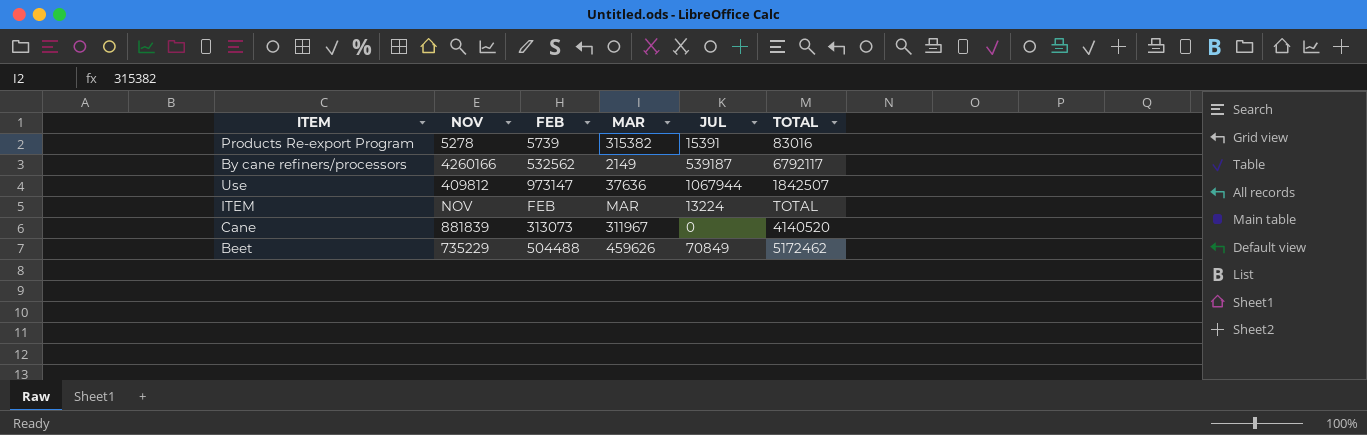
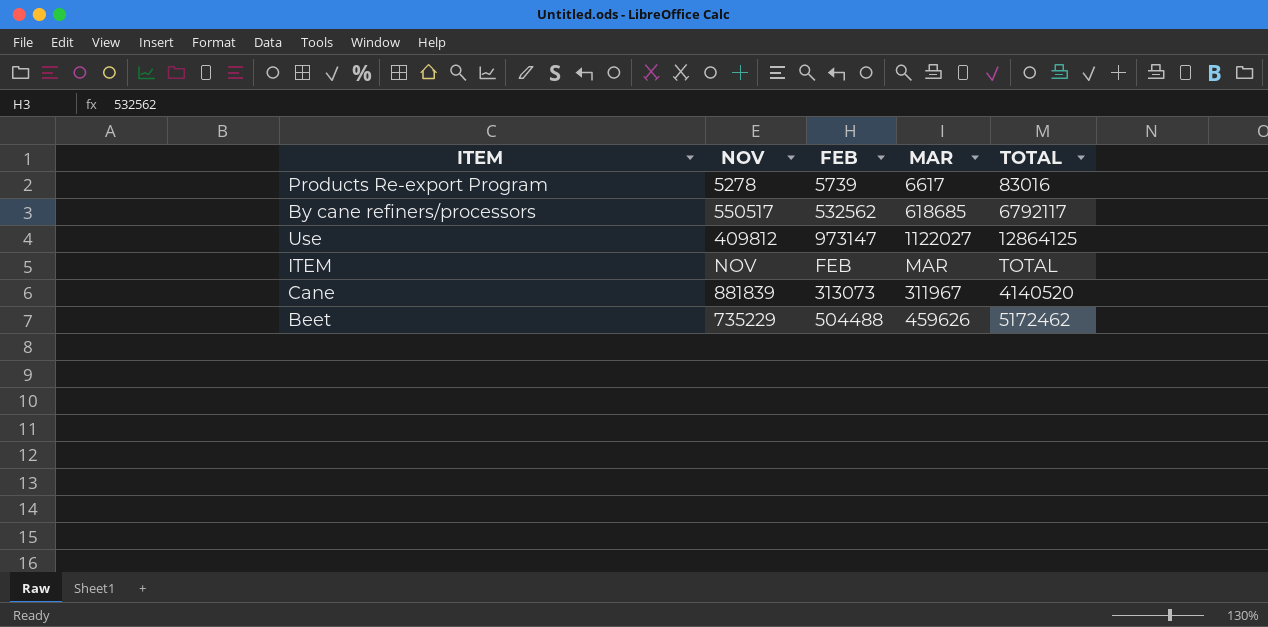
column JUL | position: 5 -> none
Products Re-export Program | MAR: 315382 -> 6617
By cane refiners/processors | NOV: 4260166 -> 550517
By cane refiners/processors | MAR: 2149 -> 618685
Use | MAR: 37636 -> 1122027
Use | TOTAL: 1842507 -> 12864125

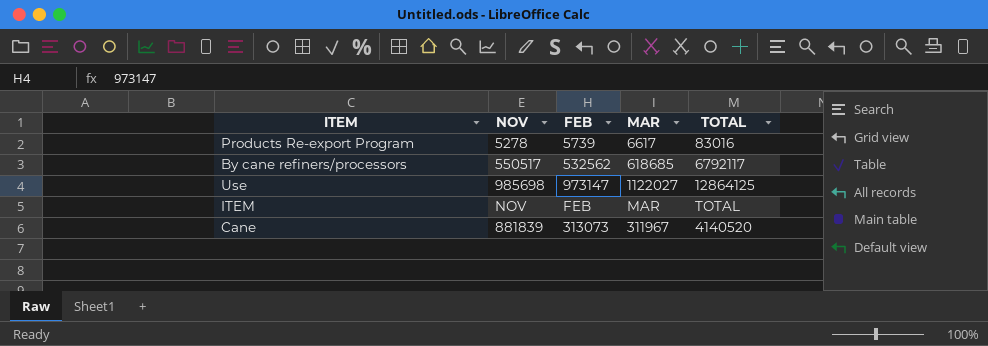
row Beet: 735229 | 504488 | 459626 | 5172462 -> none
Use | NOV: 409812 -> 985698

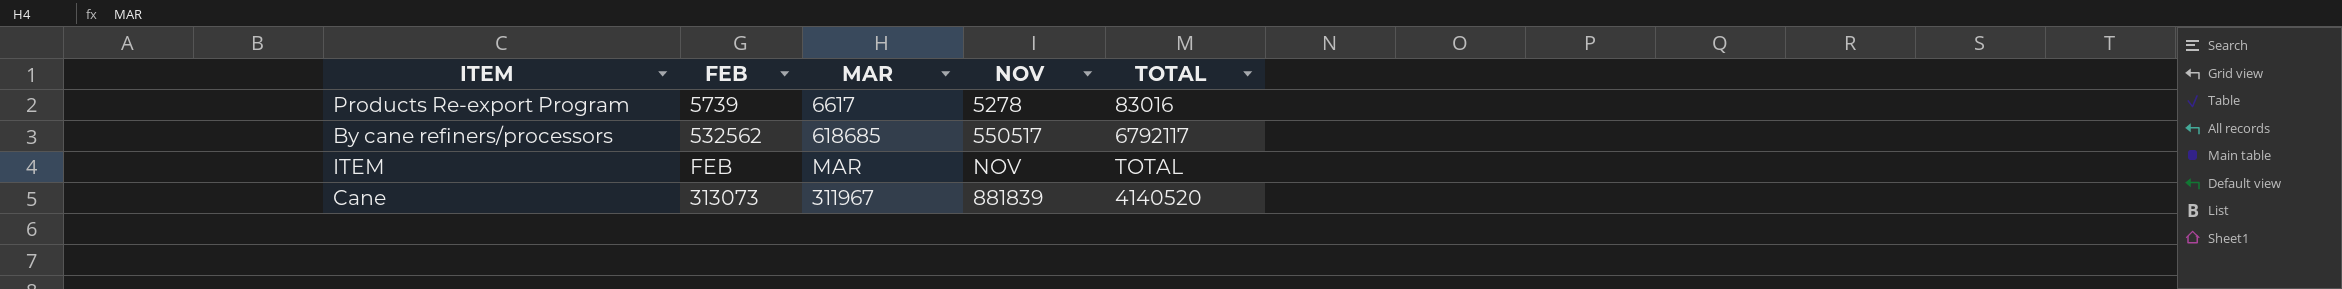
column NOV | position: 2 -> 4
row Use: 985698 | 973147 | 1122027 | 12864125 -> none

